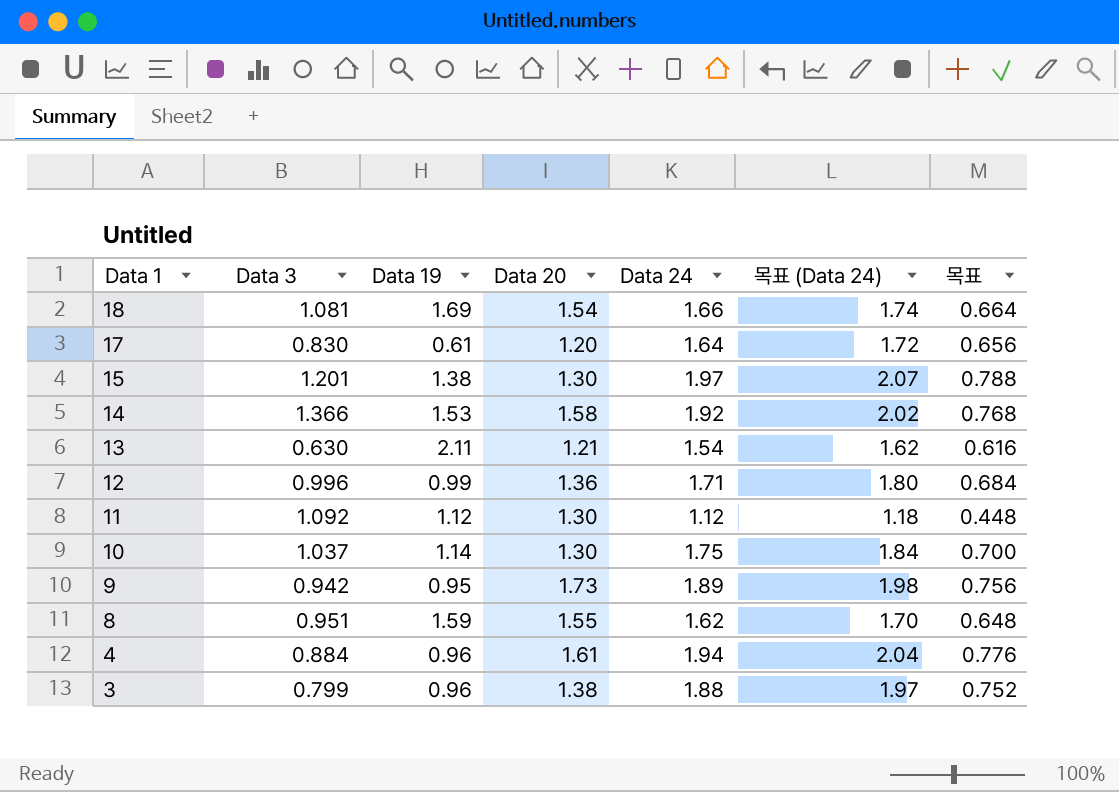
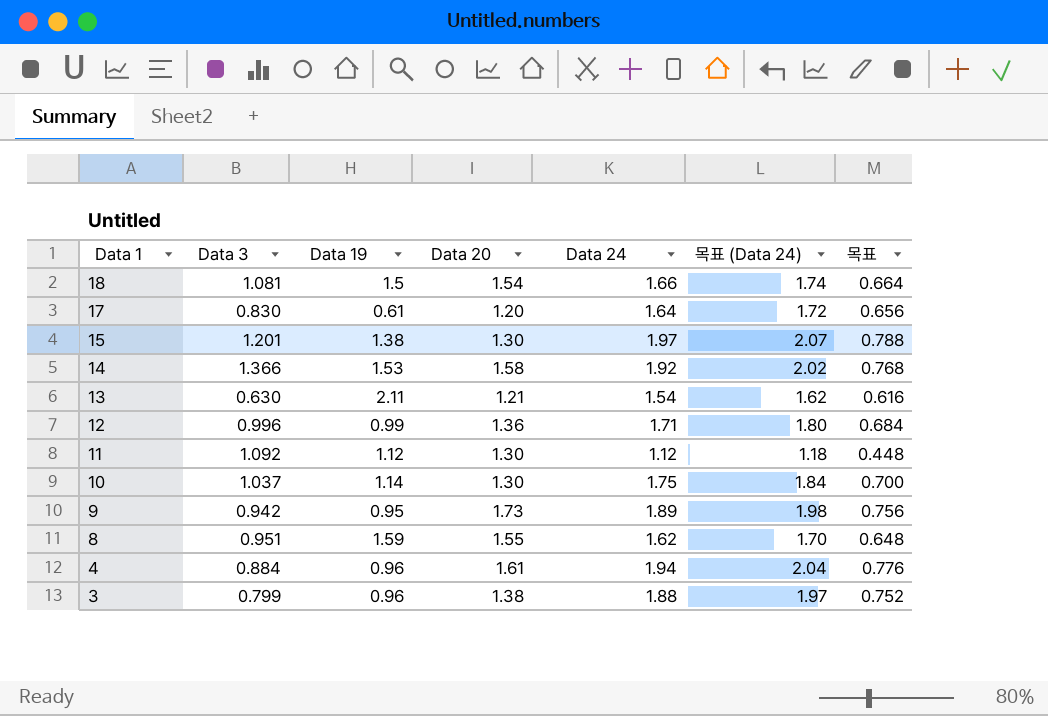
18 | Data 19: 1.69 -> 1.5

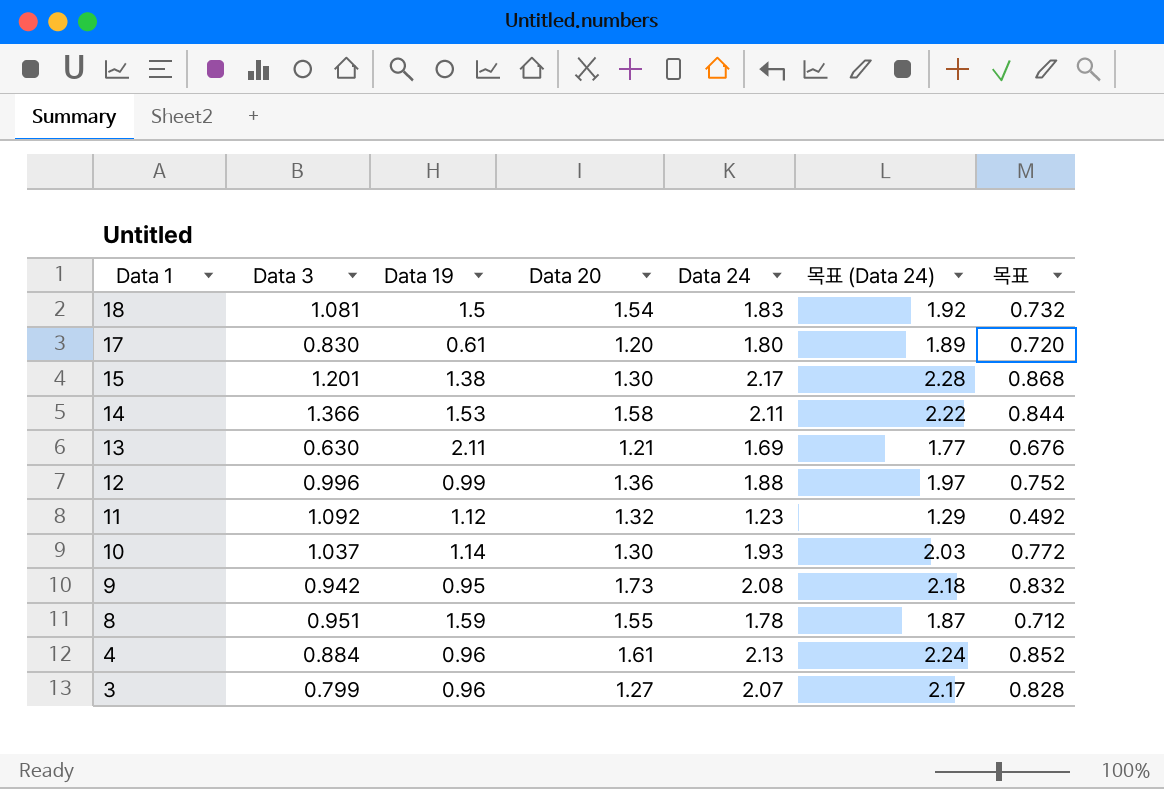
18 | Data 24: 1.66 -> 1.83
18 | 목표 (Data 24): 1.74 -> 1.92
18 | 목표: 0.664 -> 0.732
17 | Data 24: 1.64 -> 1.80
17 | 목표 (Data 24): 1.72 -> 1.89
17 | 목표: 0.656 -> 0.720
15 | Data 24: 1.97 -> 2.17
15 | 목표 (Data 24): 2.07 -> 2.28
15 | 목표: 0.788 -> 0.868
14 | Data 24: 1.92 -> 2.11
14 | 목표 (Data 24): 2.02 -> 2.22
14 | 목표: 0.768 -> 0.844
13 | Data 24: 1.54 -> 1.69
13 | 목표 (Data 24): 1.62 -> 1.77
13 | 목표: 0.616 -> 0.676
12 | Data 24: 1.71 -> 1.88
12 | 목표 (Data 24): 1.80 -> 1.97
12 | 목표: 0.684 -> 0.752
11 | Data 20: 1.30 -> 1.32
11 | Data 24: 1.12 -> 1.23
11 | 목표 (Data 24): 1.18 -> 1.29
11 | 목표: 0.448 -> 0.492
10 | Data 24: 1.75 -> 1.93
10 | 목표 (Data 24): 1.84 -> 2.03
10 | 목표: 0.700 -> 0.772
9 | Data 24: 1.89 -> 2.08
9 | 목표 (Data 24): 1.98 -> 2.18
9 | 목표: 0.756 -> 0.832
8 | Data 24: 1.62 -> 1.78
8 | 목표 (Data 24): 1.70 -> 1.87
8 | 목표: 0.648 -> 0.712
4 | Data 24: 1.94 -> 2.13
4 | 목표 (Data 24): 2.04 -> 2.24
4 | 목표: 0.776 -> 0.852
3 | Data 20: 1.38 -> 1.27
3 | Data 24: 1.88 -> 2.07
3 | 목표 (Data 24): 1.97 -> 2.17
3 | 목표: 0.752 -> 0.828

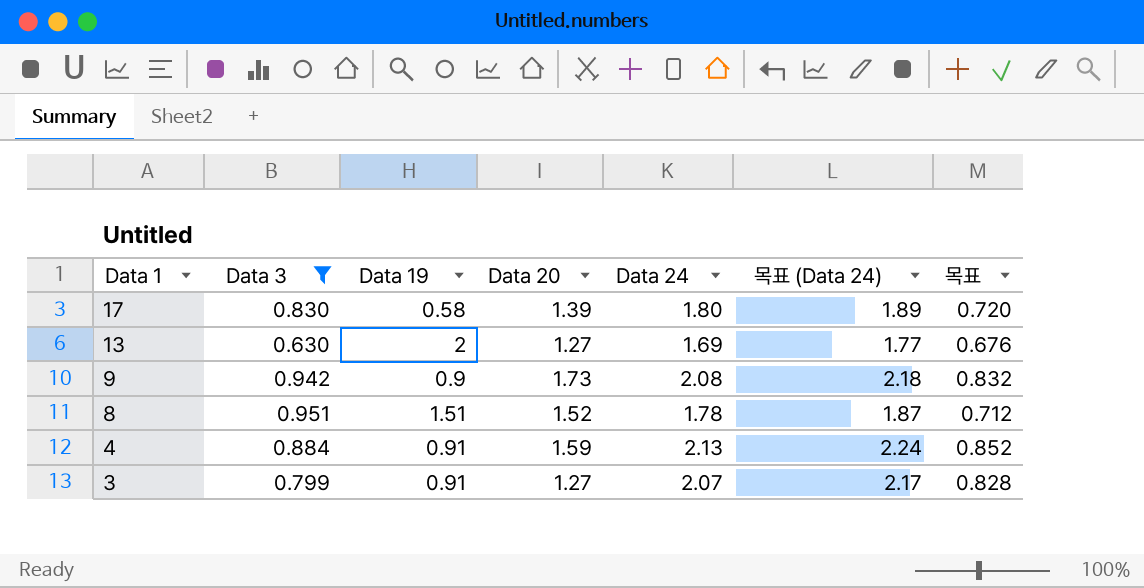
filter: none -> Data 3 <= 0.951
17 | Data 19: 0.61 -> 0.58
17 | Data 20: 1.20 -> 1.39
13 | Data 19: 2.11 -> 2
13 | Data 20: 1.21 -> 1.27
9 | Data 19: 0.95 -> 0.9
8 | Data 19: 1.59 -> 1.51
8 | Data 20: 1.55 -> 1.52
4 | Data 19: 0.96 -> 0.91
4 | Data 20: 1.61 -> 1.59
3 | Data 19: 0.96 -> 0.91

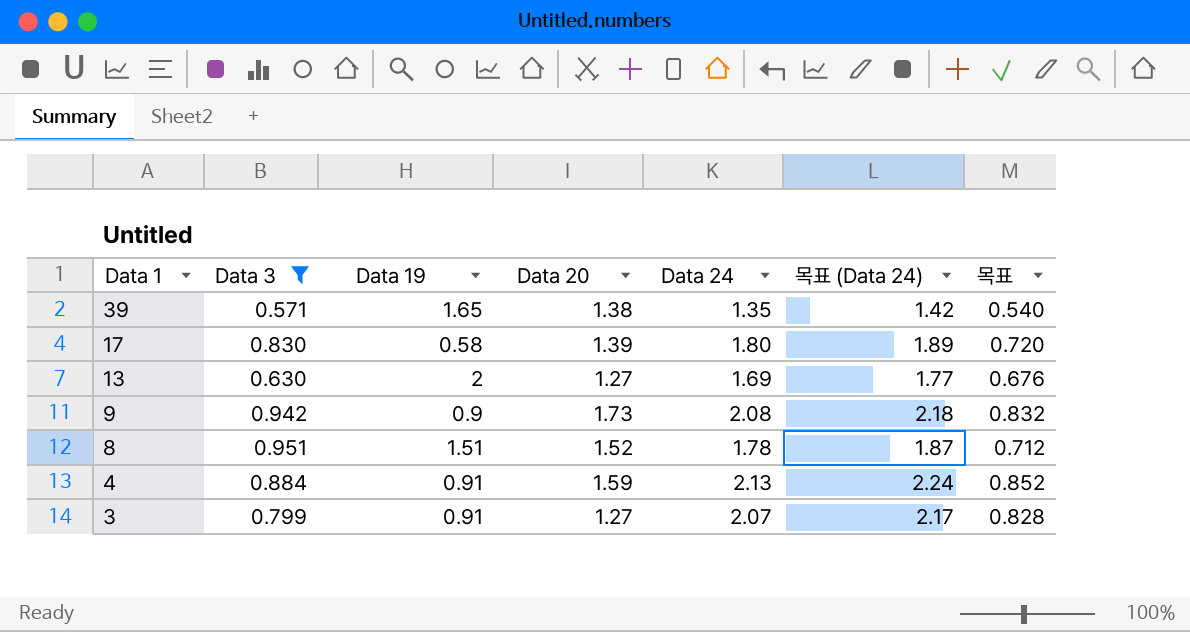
row 39: none -> 0.571 | 1.65 | 1.38 | 1.35 | 1.42 | 0.540

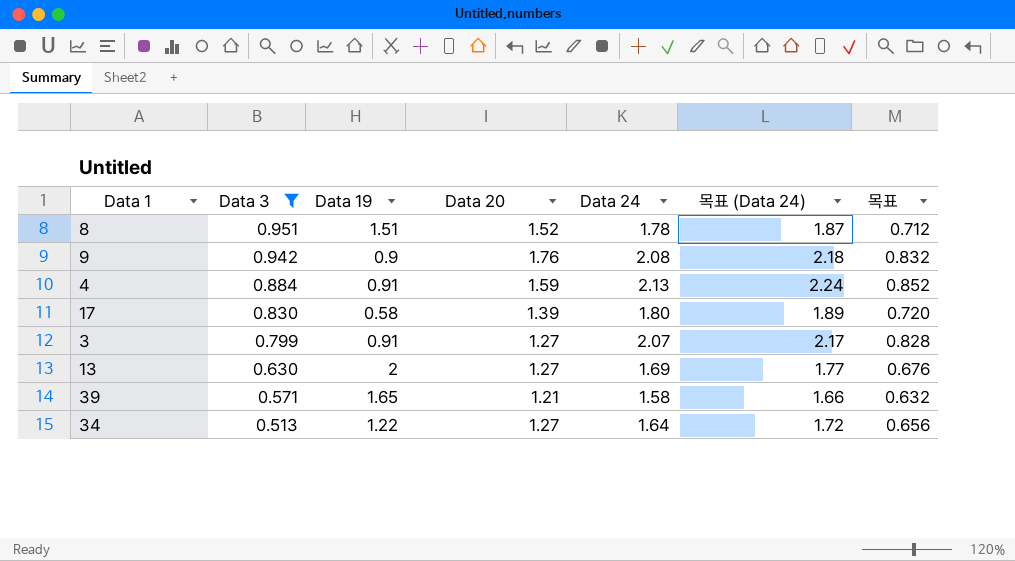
row order: Data 1 descending -> Data 3 descending
9 | Data 20: 1.73 -> 1.76
39 | Data 20: 1.38 -> 1.21
39 | Data 24: 1.35 -> 1.58
39 | 목표 (Data 24): 1.42 -> 1.66
39 | 목표: 0.540 -> 0.632
row 34: none -> 0.513 | 1.22 | 1.27 | 1.64 | 1.72 | 0.656

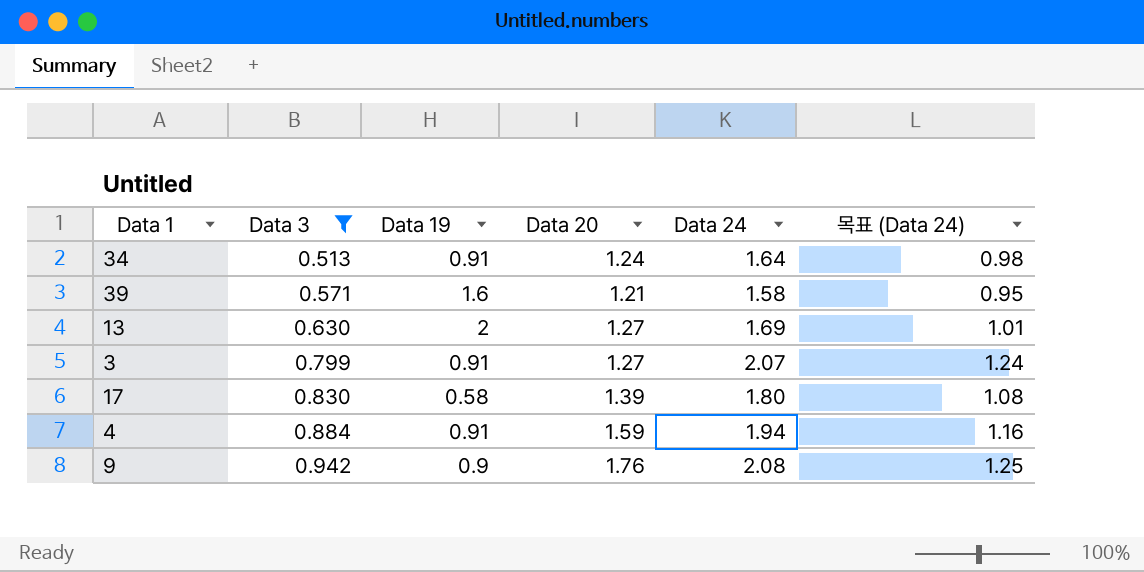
row order: Data 3 descending -> Data 3 ascending
column 목표 | formula: [Data 24] * 0.4 -> none
column 목표 (Data 24) | formula: [Data 24] * 1.05 -> [Data 24] * 0.6
row 8: 0.951 | 1.51 | 1.52 | 1.78 | 1.87 | 0.712 -> none
34 | Data 19: 1.22 -> 0.91
34 | Data 20: 1.27 -> 1.24
39 | Data 19: 1.65 -> 1.6
4 | Data 24: 2.13 -> 1.94

